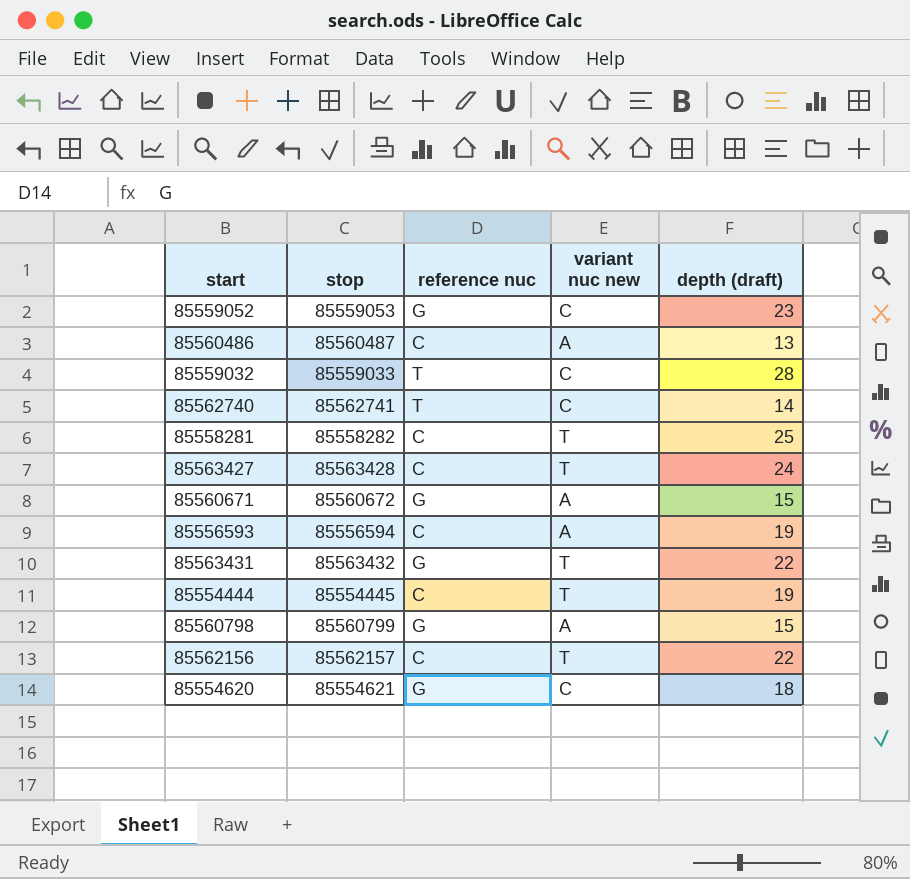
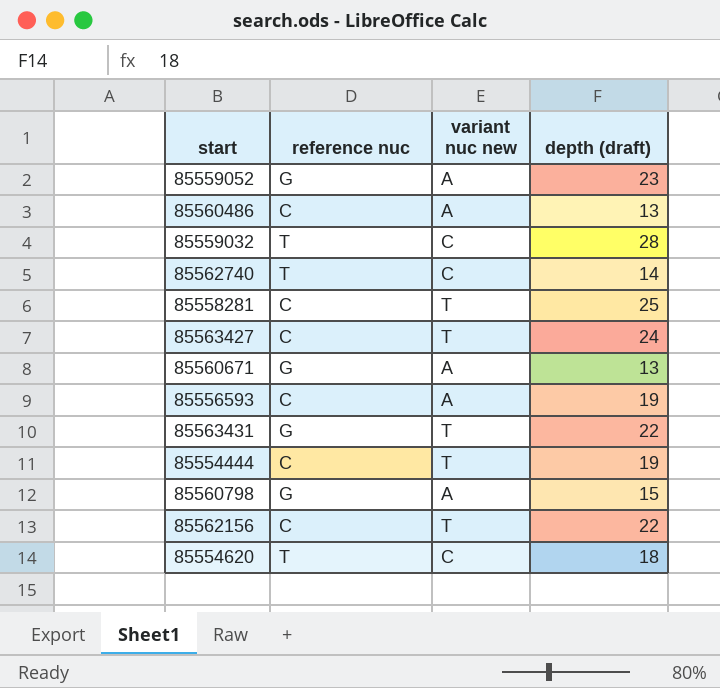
column stop | position: 2 -> none
85559052 | variant nuc new: C -> A
85560671 | depth (draft): 15 -> 13
85554620 | reference nuc: G -> T

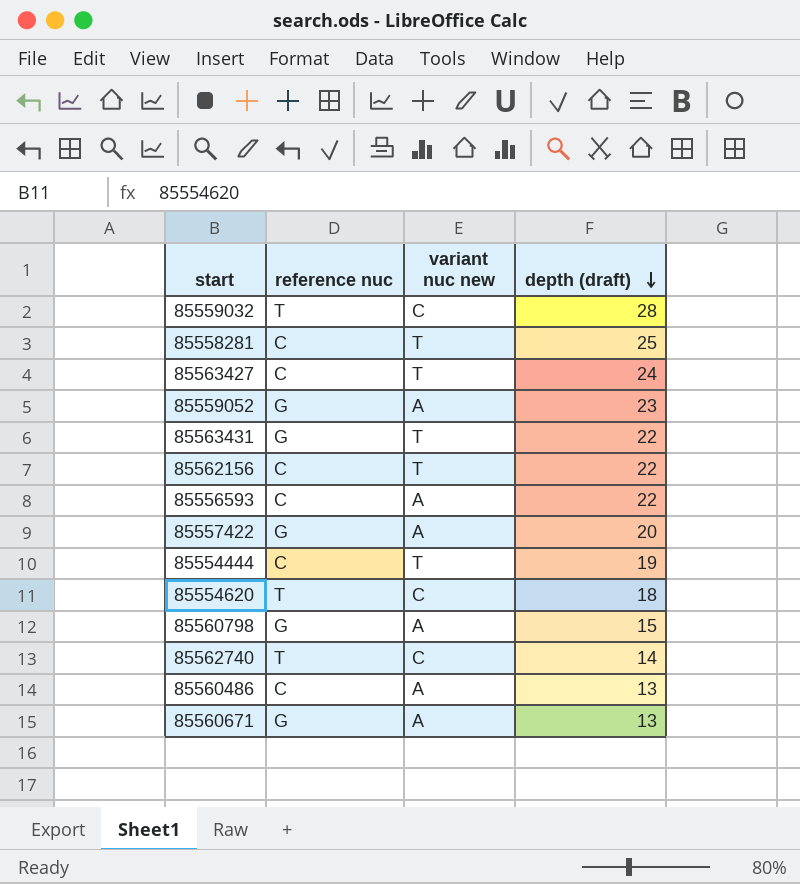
row order: none -> depth (draft) descending
85556593 | depth (draft): 19 -> 22
row 85557422: none -> G | A | 20

